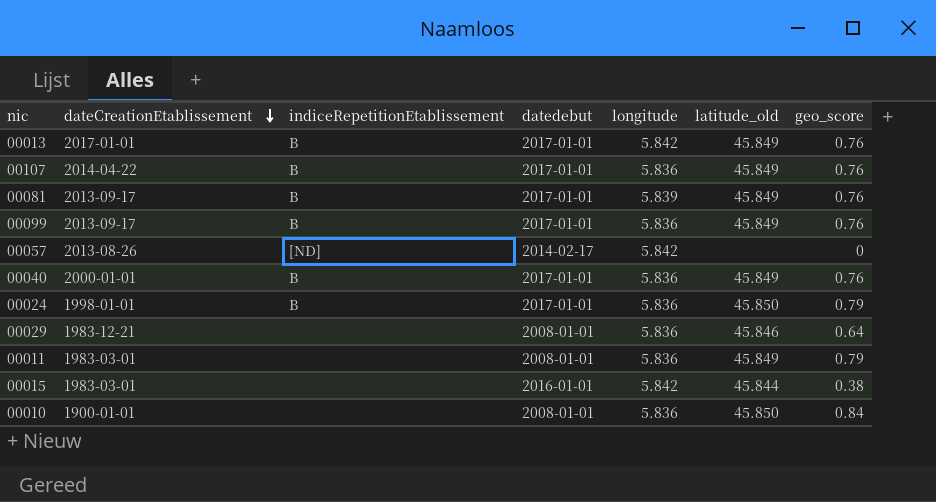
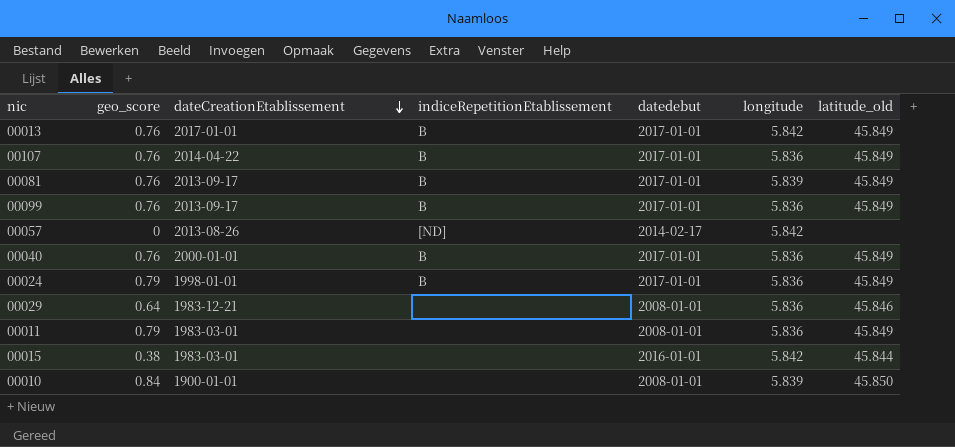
column geo_score | position: 7 -> 2
00024 | latitude_old: 45.850 -> 45.849
00010 | longitude: 5.836 -> 5.839

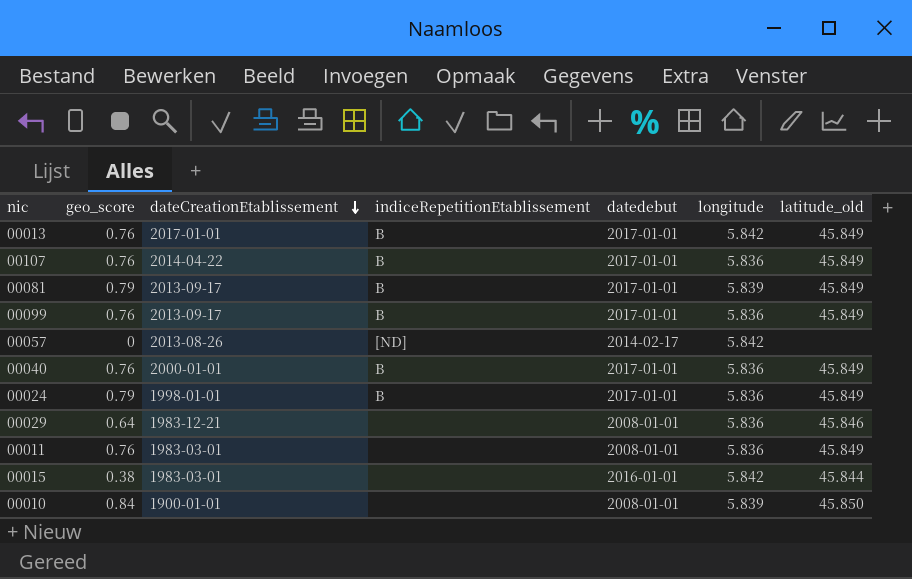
00081 | geo_score: 0.76 -> 0.79
00011 | geo_score: 0.79 -> 0.76

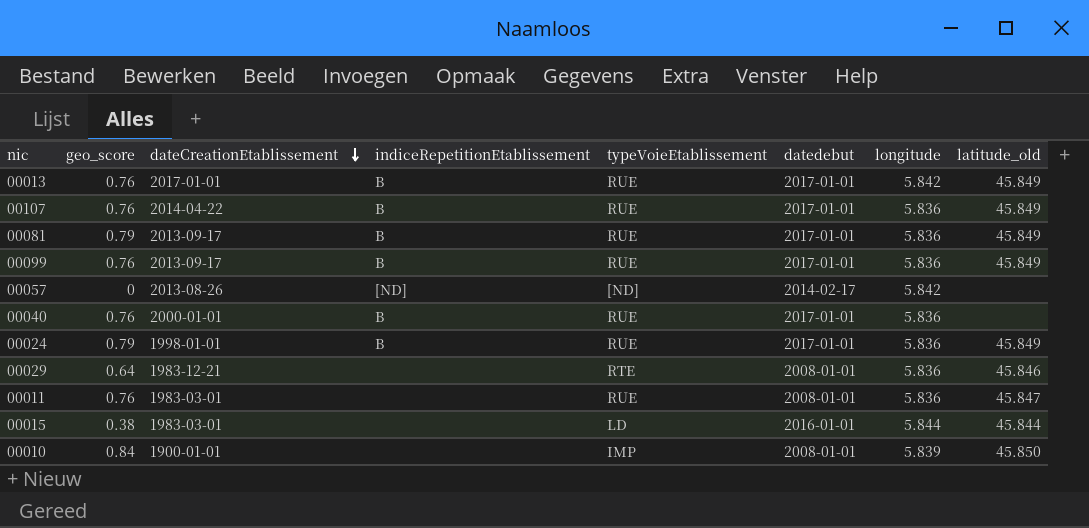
column typeVoieEtablissement | position: none -> 5
00081 | longitude: 5.839 -> 5.836
00040 | latitude_old: 45.849 -> none
00011 | latitude_old: 45.849 -> 45.847
00015 | longitude: 5.842 -> 5.844

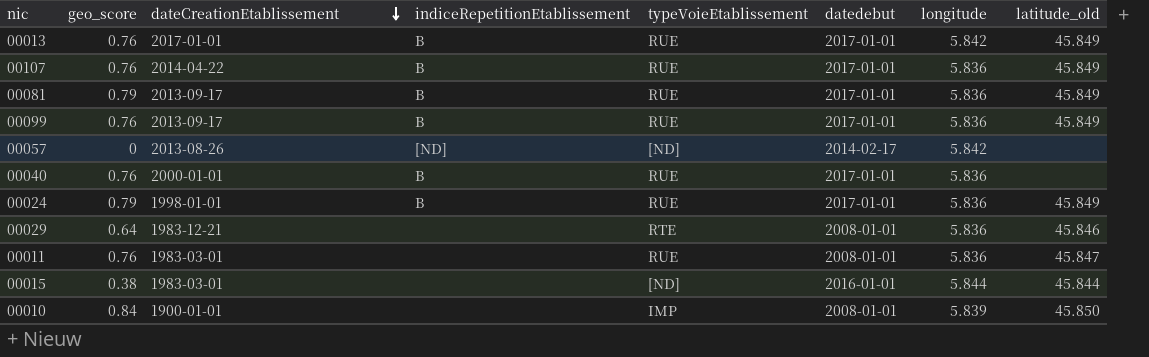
00015 | typeVoieEtablissement: LD -> [ND]

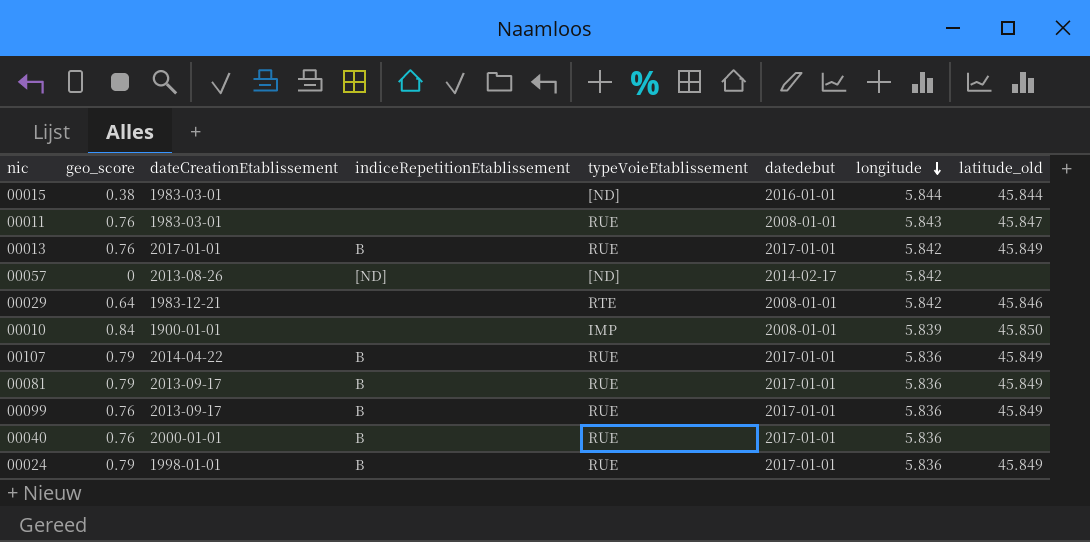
row order: dateCreationEtablissement descending -> longitude descending
00011 | longitude: 5.836 -> 5.843
00029 | longitude: 5.836 -> 5.842
00107 | geo_score: 0.76 -> 0.79

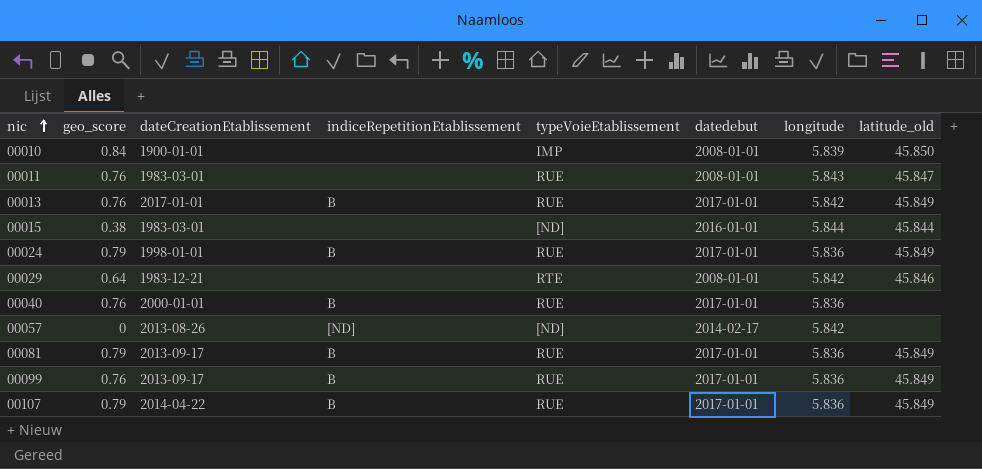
row order: longitude descending -> nic ascending

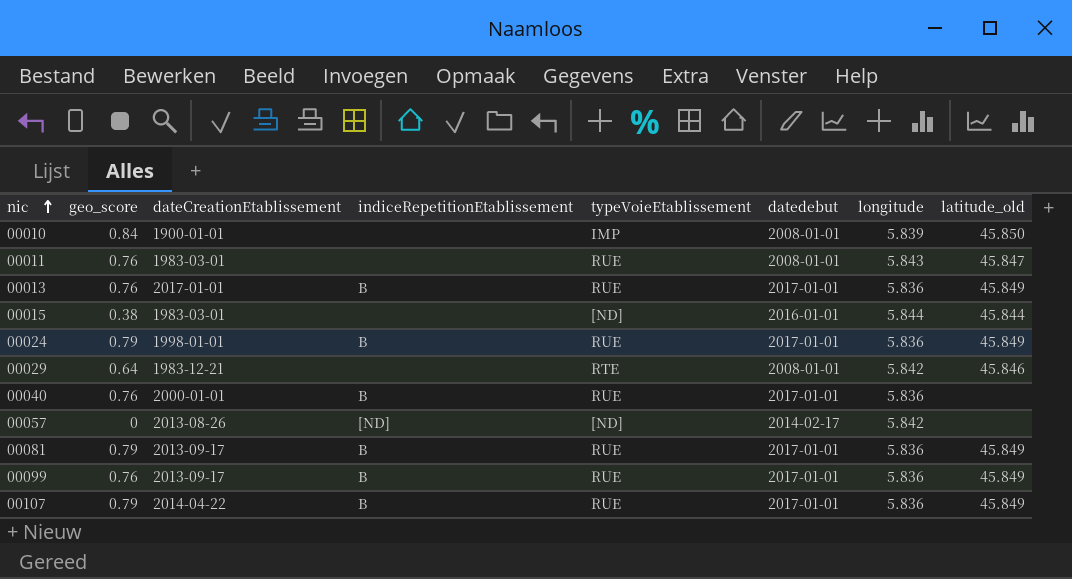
00013 | longitude: 5.842 -> 5.836

